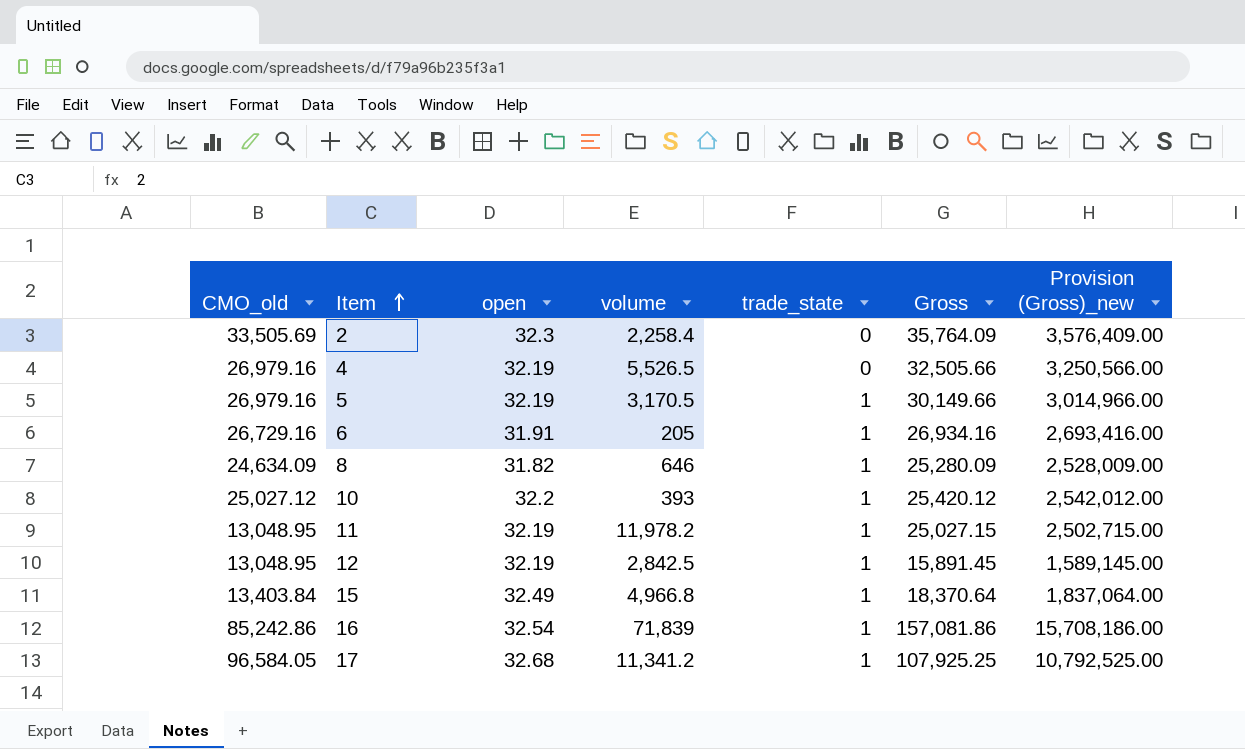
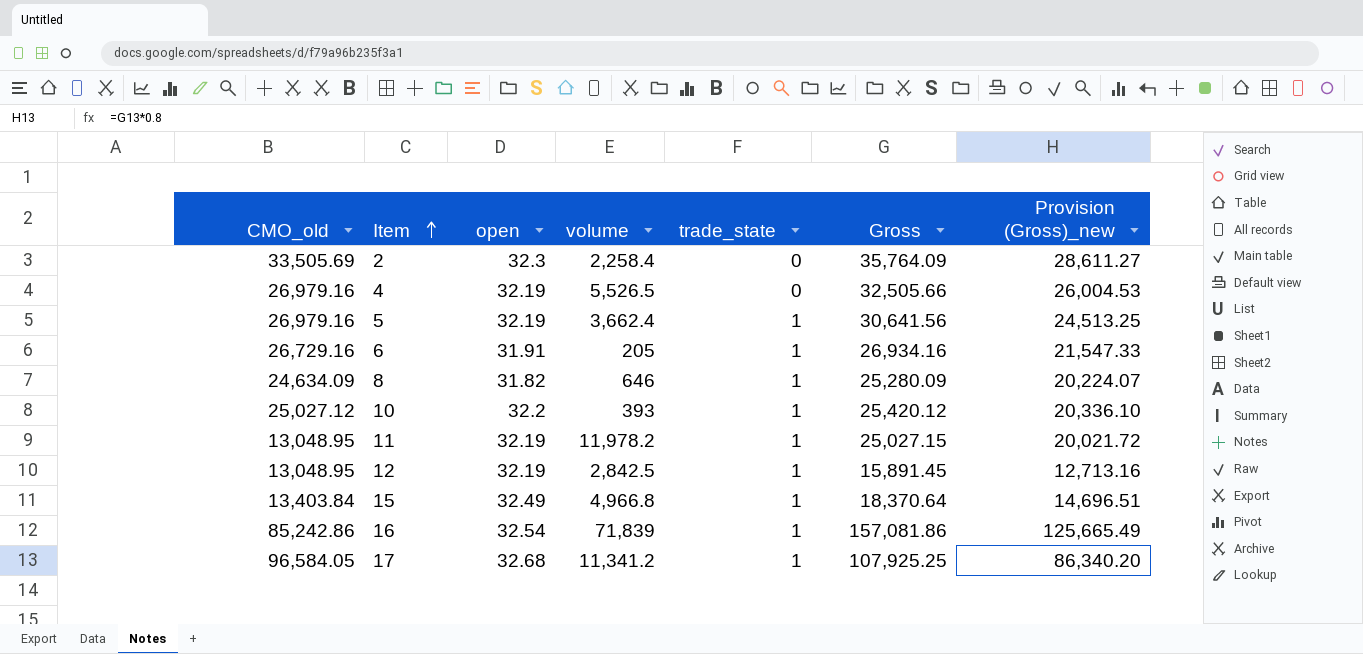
column Provision (Gross)_new | formula: [Gross] * 100 -> [Gross] * 0.8
5 | volume: 3,170.5 -> 3,662.4
5 | Gross: 30,149.66 -> 30,641.56

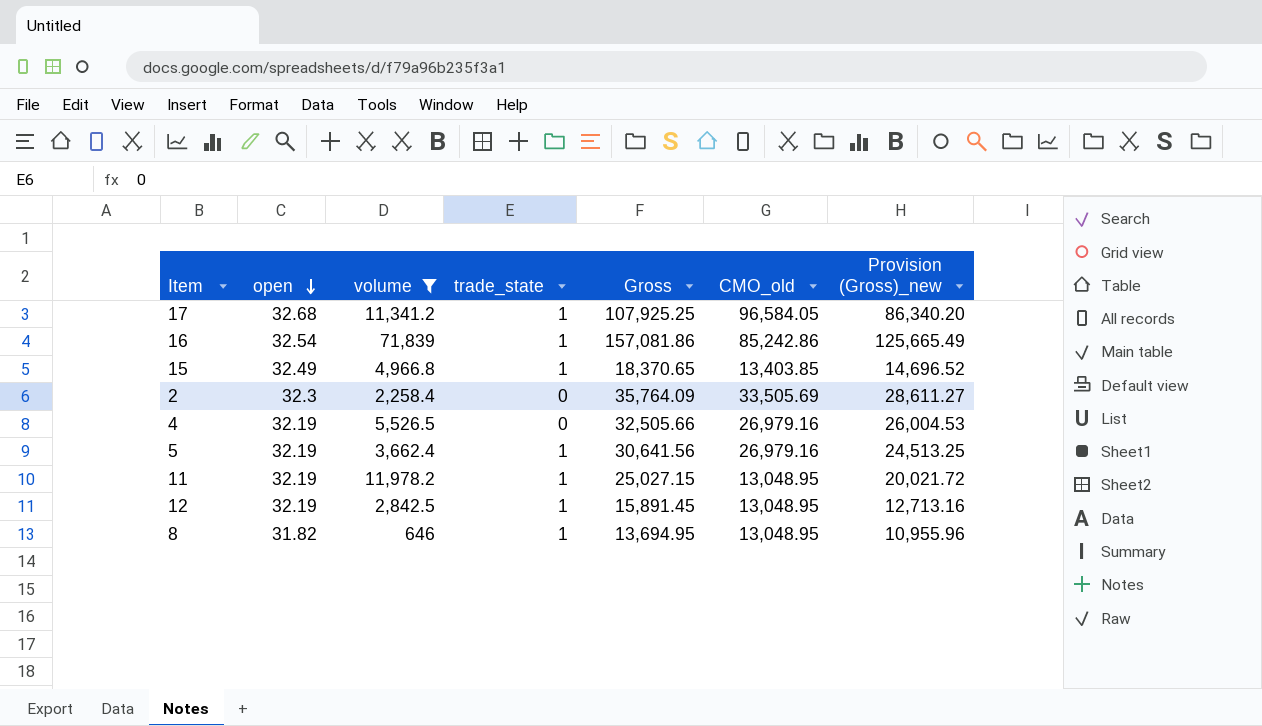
filter: none -> volume >= 646
row order: Item ascending -> open descending
column CMO_old | position: 1 -> 6
15 | Gross: 18,370.64 -> 18,370.65
15 | CMO_old: 13,403.84 -> 13,403.85
15 | Provision (Gross)_new: 14,696.51 -> 14,696.52
8 | Gross: 25,280.09 -> 13,694.95
8 | CMO_old: 24,634.09 -> 13,048.95
8 | Provision (Gross)_new: 20,224.07 -> 10,955.96

